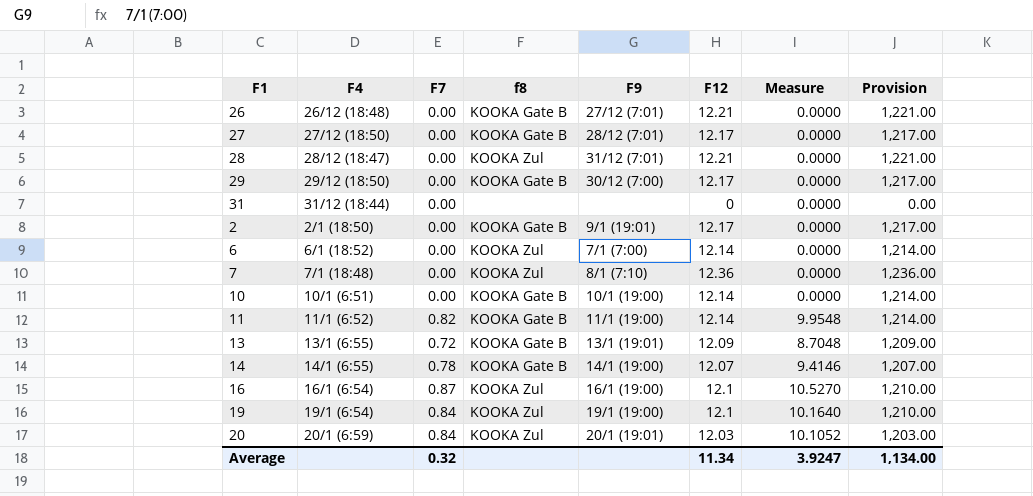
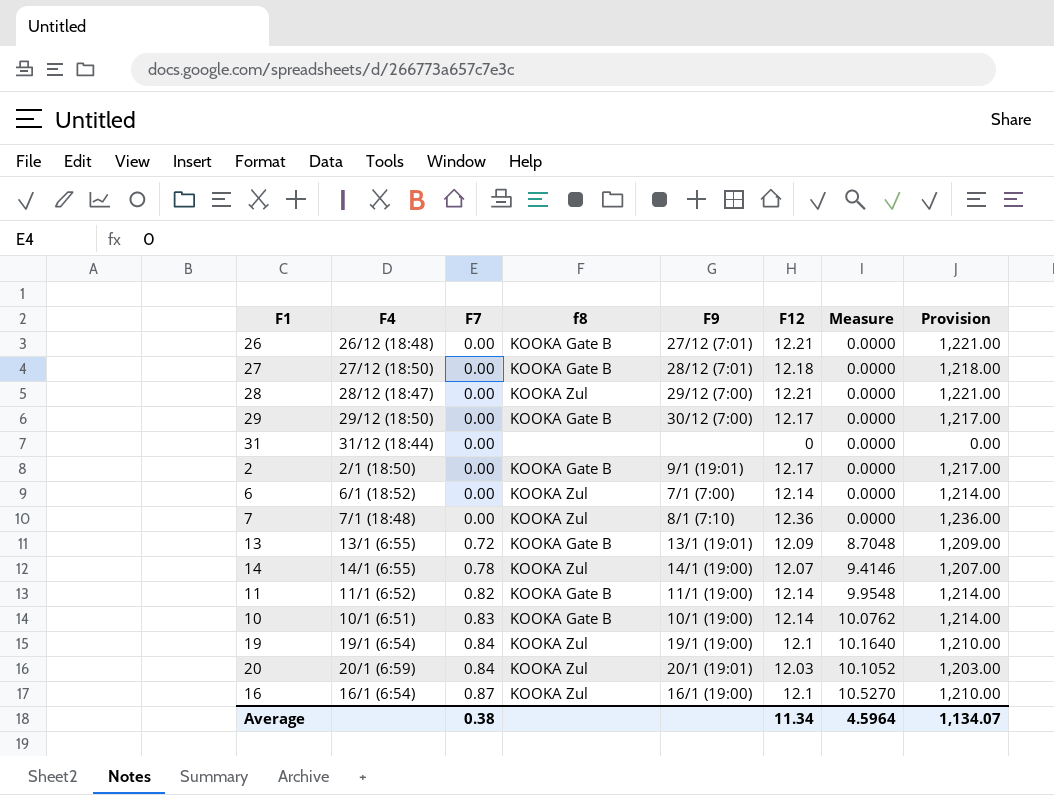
row order: none -> F7 ascending
27 | F12: 12.17 -> 12.18
27 | Provision: 1,217.00 -> 1,218.00
28 | F9: 31/12 (7:01) -> 29/12 (7:00)
14 | f8: KOOKA Gate B -> KOOKA Zul
10 | F7: 0.00 -> 0.83
10 | Measure: 0.0000 -> 10.0762
Average | F7: 0.32 -> 0.38
Average | Measure: 3.9247 -> 4.5964
Average | Provision: 1,134.00 -> 1,134.07

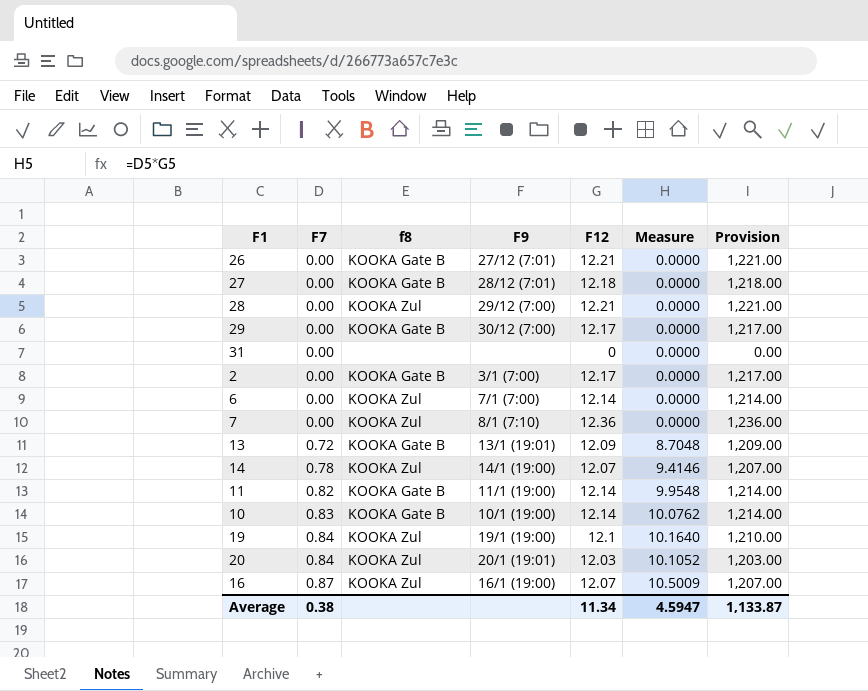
column F4 | position: 2 -> none
2 | F9: 9/1 (19:01) -> 3/1 (7:00)
16 | F12: 12.1 -> 12.07
16 | Measure: 10.5270 -> 10.5009
16 | Provision: 1,210.00 -> 1,207.00
Average | Measure: 4.5964 -> 4.5947
Average | Provision: 1,134.07 -> 1,133.87

